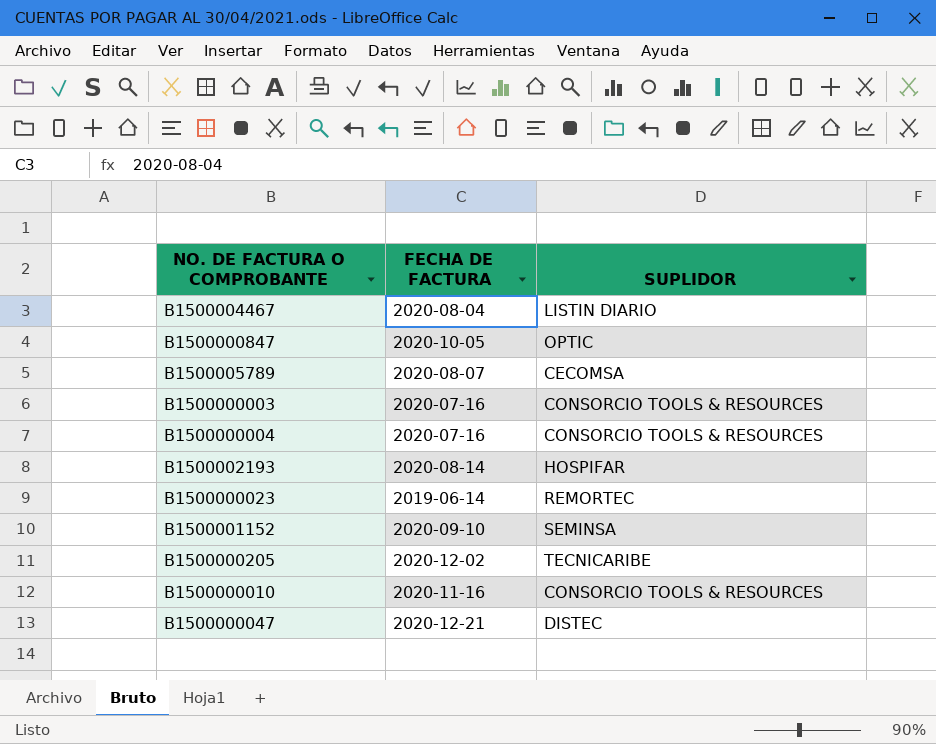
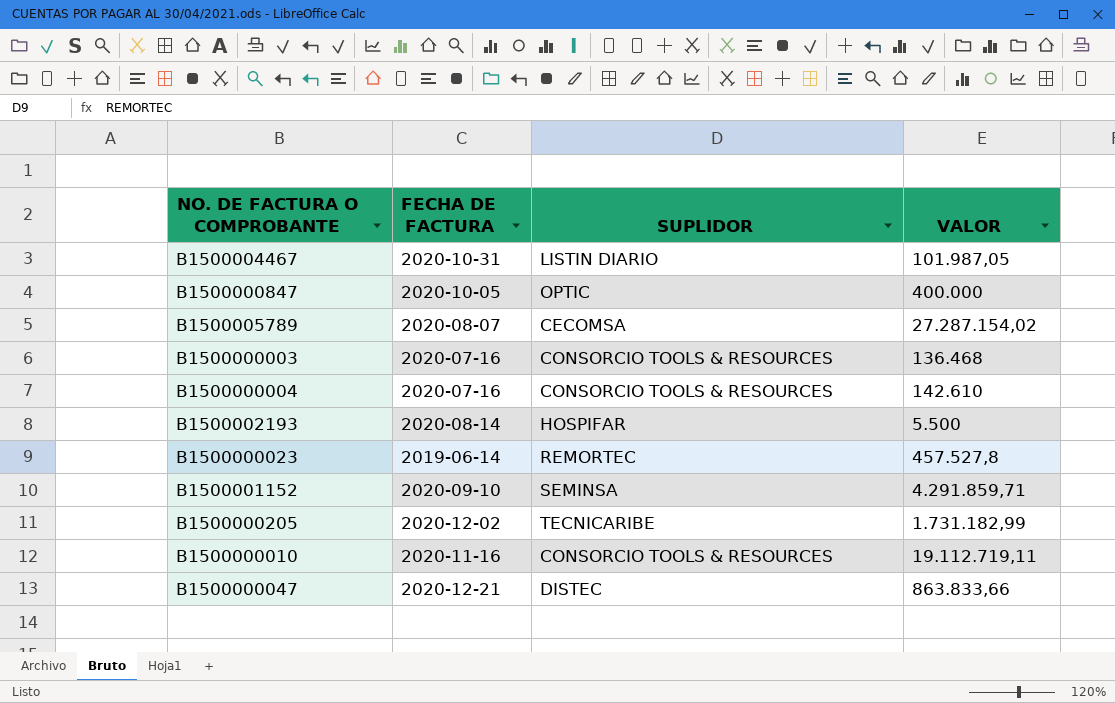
column VALOR | position: none -> 4
B1500004467 | FECHA DE FACTURA: 2020-08-04 -> 2020-10-31

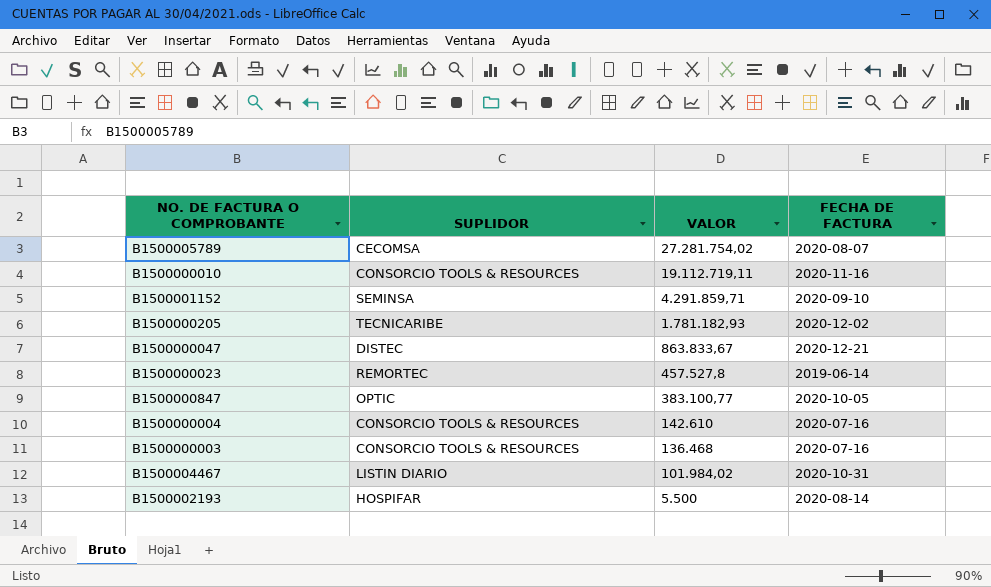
row order: none -> VALOR descending
column FECHA DE FACTURA | position: 2 -> 4
B1500005789 | VALOR: 27.287.154,02 -> 27.281.754,02
B1500000205 | VALOR: 1.731.182,99 -> 1.781.182,93
B1500000047 | VALOR: 863.833,66 -> 863.833,67
B1500000847 | VALOR: 400.000 -> 383.100,77
B1500004467 | VALOR: 101.987,05 -> 101.984,02

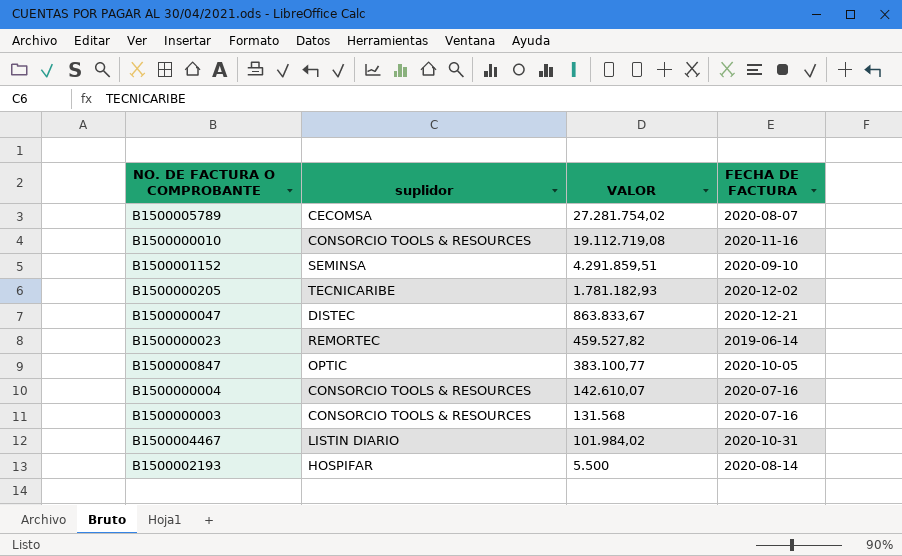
column name: SUPLIDOR -> suplidor
B1500000010 | VALOR: 19.112.719,11 -> 19.112.719,08
B1500001152 | VALOR: 4.291.859,71 -> 4.291.859,51
B1500000023 | VALOR: 457.527,8 -> 459.527,82
B1500000004 | VALOR: 142.610 -> 142.610,07
B1500000003 | VALOR: 136.468 -> 131.568

